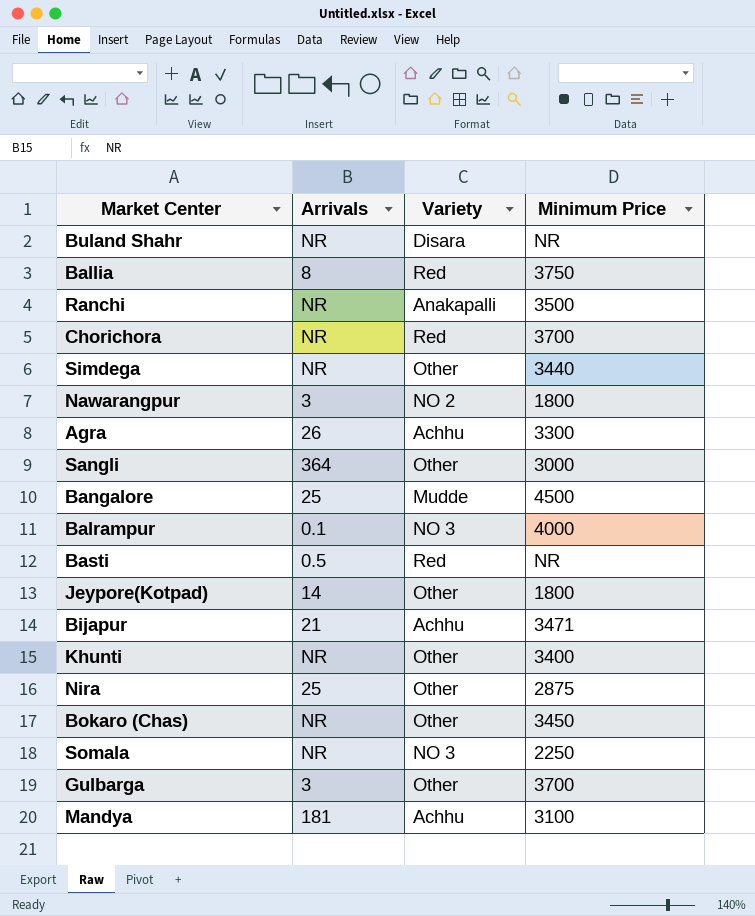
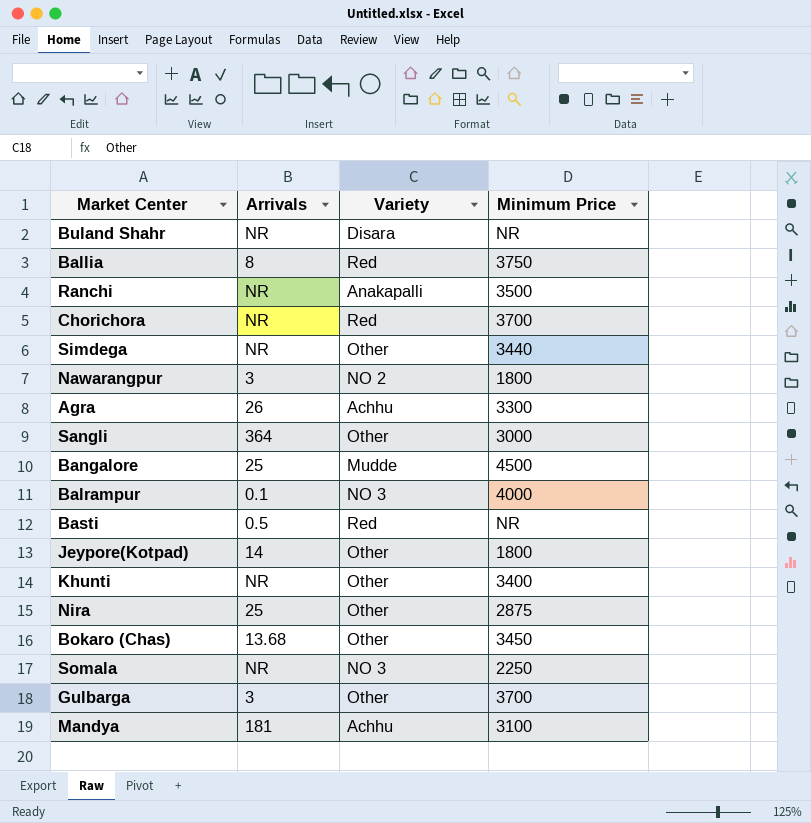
row Bijapur: 21 | Achhu | 3471 -> none
Bokaro (Chas) | Arrivals: NR -> 13.68

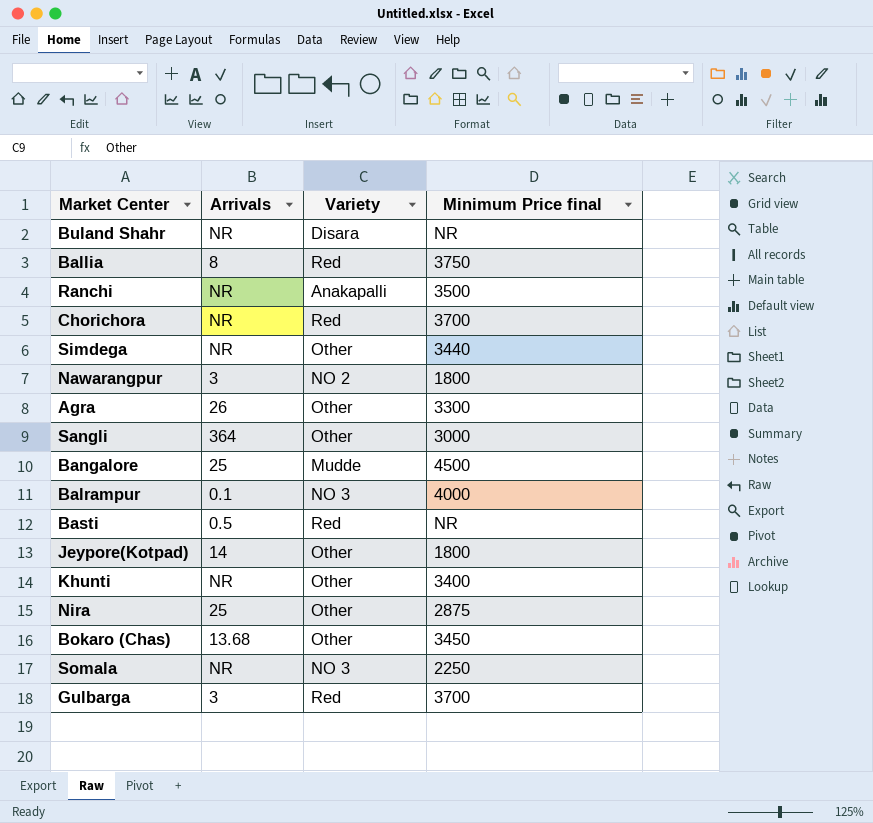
column name: Minimum Price -> Minimum Price final
row Mandya: 181 | Achhu | 3100 -> none
Agra | Variety: Achhu -> Other
Gulbarga | Variety: Other -> Red

